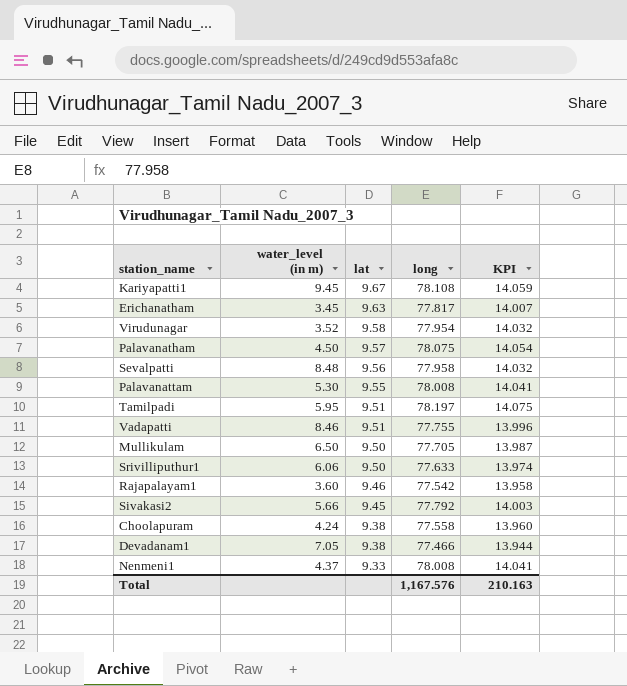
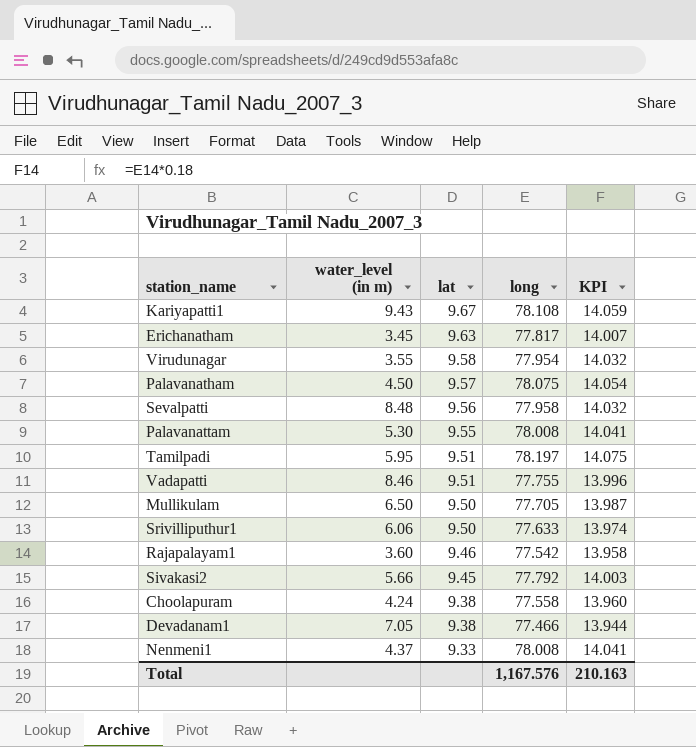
Kariyapatti1 | water_level (in m): 9.45 -> 9.43
Virudunagar | water_level (in m): 3.52 -> 3.55

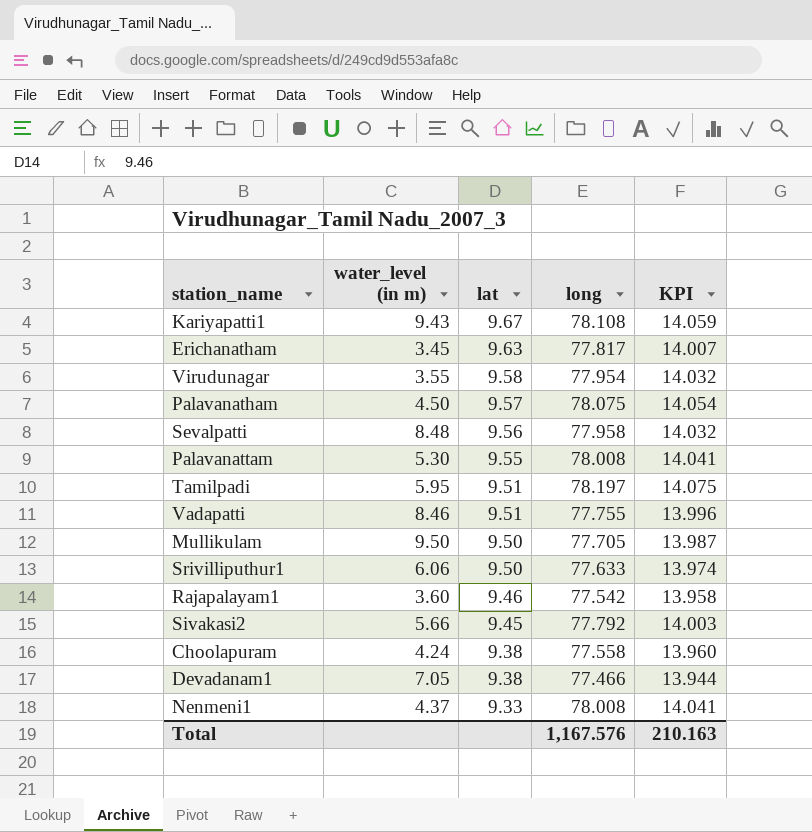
Mullikulam | water_level (in m): 6.50 -> 9.50

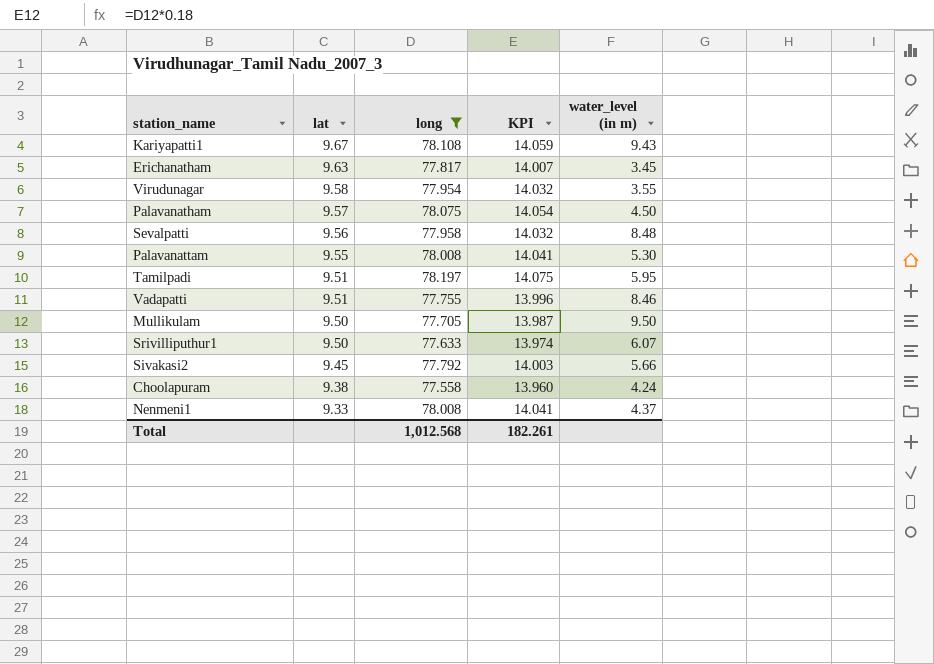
filter: none -> long >= 77.558
column water_level (in m) | position: 2 -> 5
Srivilliputhur1 | water_level (in m): 6.06 -> 6.07
Total | long: 1,167.576 -> 1,012.568
Total | KPI: 210.163 -> 182.261

